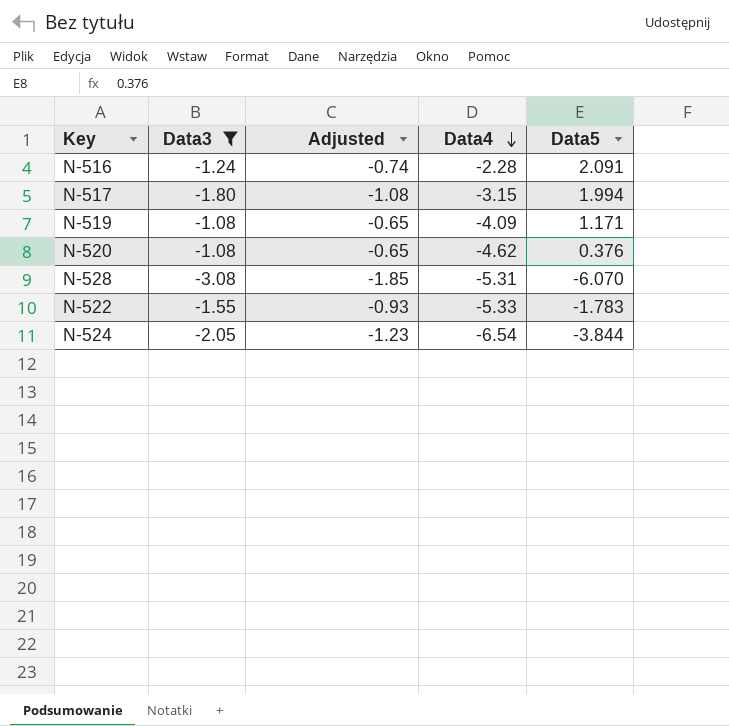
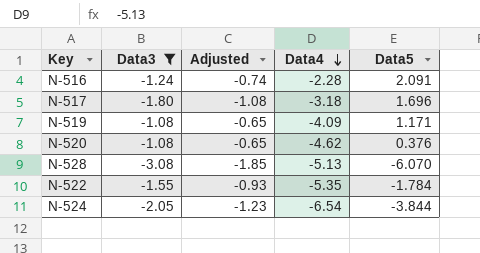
N-517 | Data4: -3.15 -> -3.18
N-517 | Data5: 1.994 -> 1.696
N-528 | Data4: -5.31 -> -5.13
N-522 | Data4: -5.33 -> -5.35
N-522 | Data5: -1.783 -> -1.784

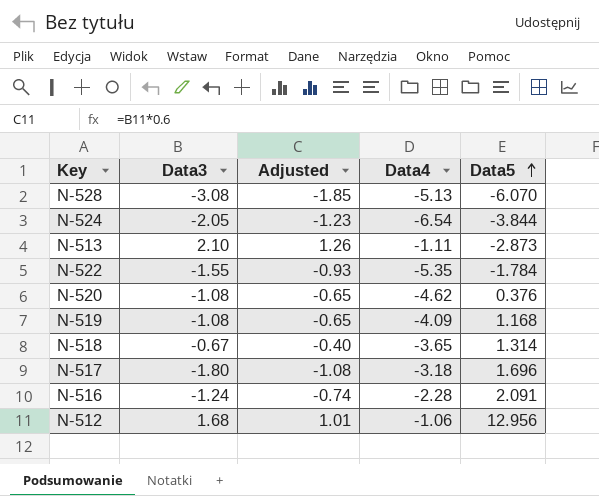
filter: Data3 <= -1.08 -> none
row order: Data4 descending -> Data5 ascending
N-519 | Data5: 1.171 -> 1.168

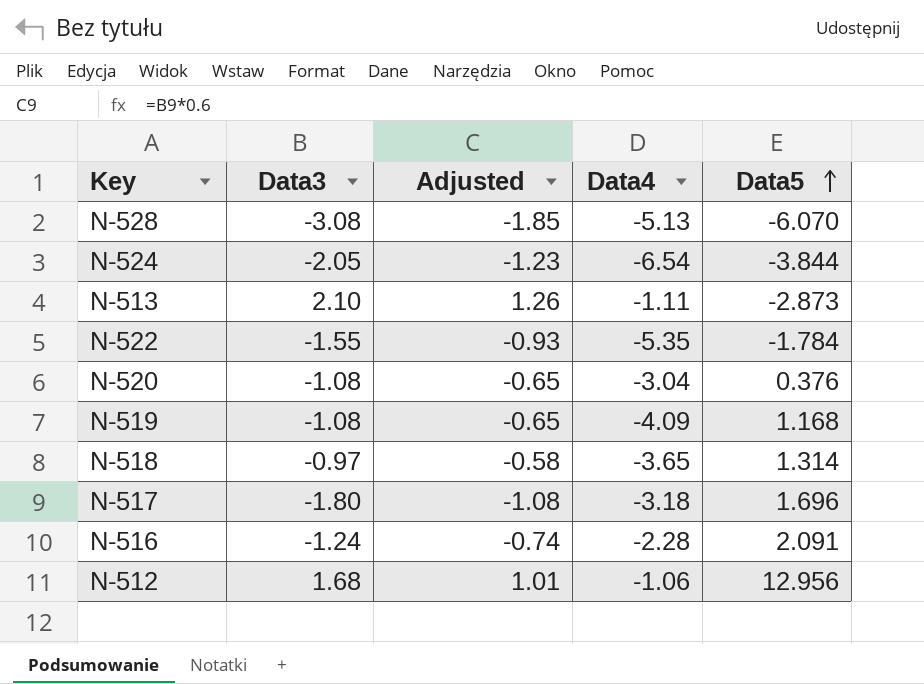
N-520 | Data4: -4.62 -> -3.04
N-518 | Data3: -0.67 -> -0.97
N-518 | Adjusted: -0.40 -> -0.58

